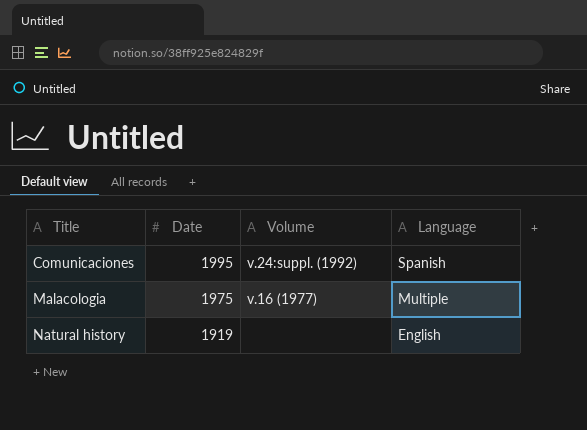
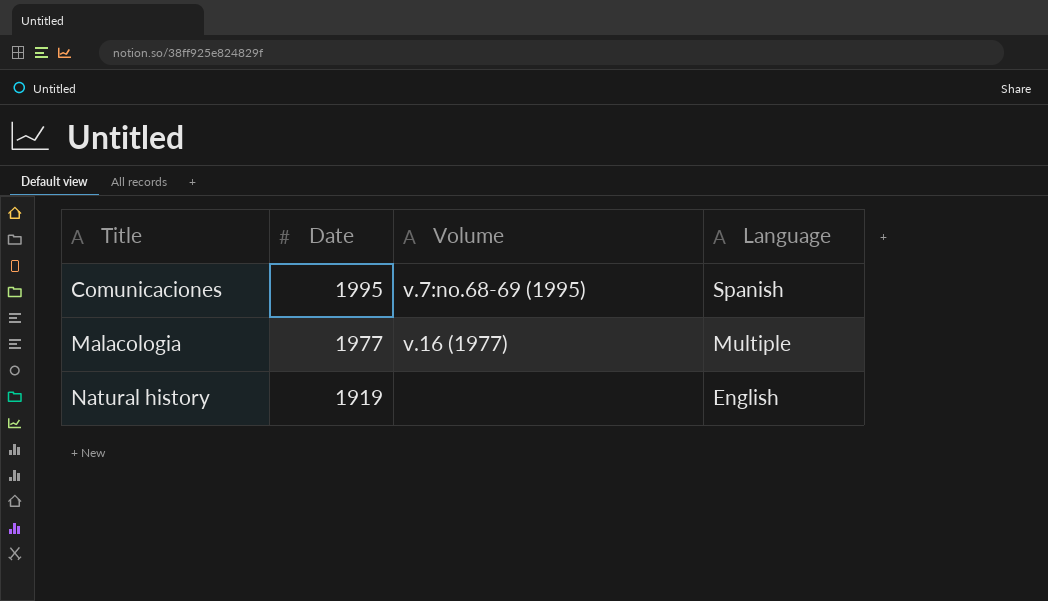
Comunicaciones | Volume: v.24:suppl. (1992) -> v.7:no.68-69 (1995)
Malacologia | Date: 1975 -> 1977

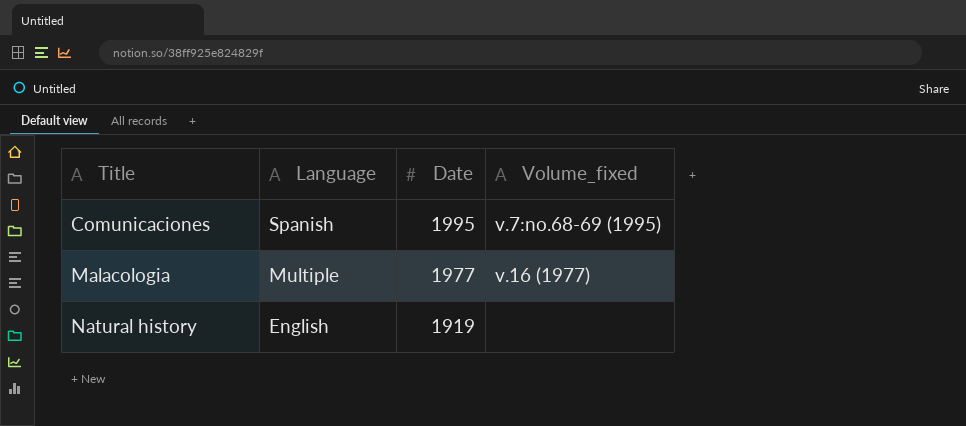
column Language | position: 4 -> 2
column name: Volume -> Volume_fixed

